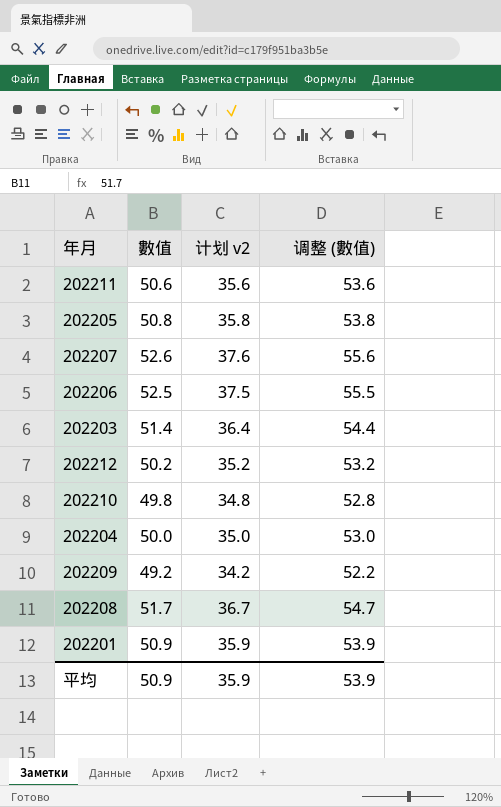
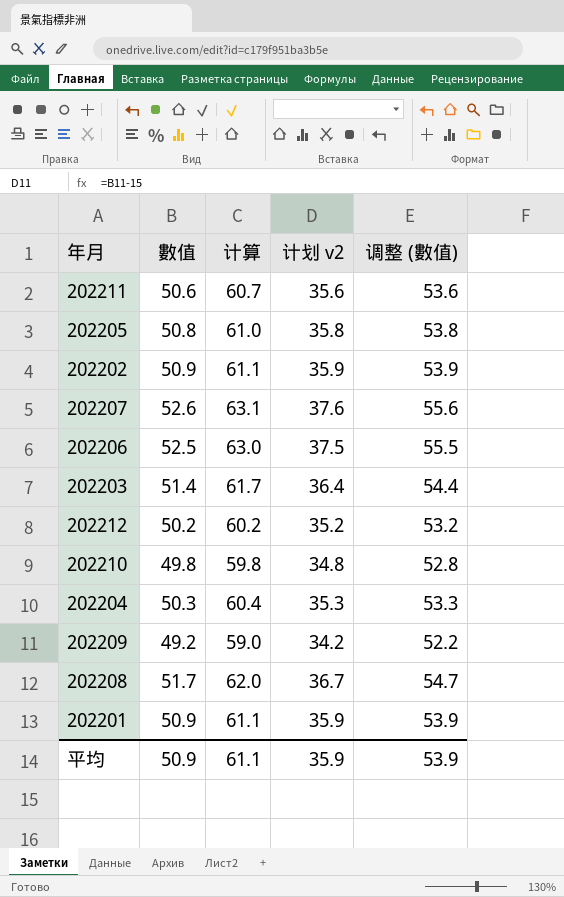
column 计算 | formula: none -> [數值] * 1.2
row 202202: none -> 50.9 | 61.1 | 35.9 | 53.9
202204 | 數值: 50.0 -> 50.3
202204 | 计划 v2: 35.0 -> 35.3
202204 | 调整 (數值): 53.0 -> 53.3

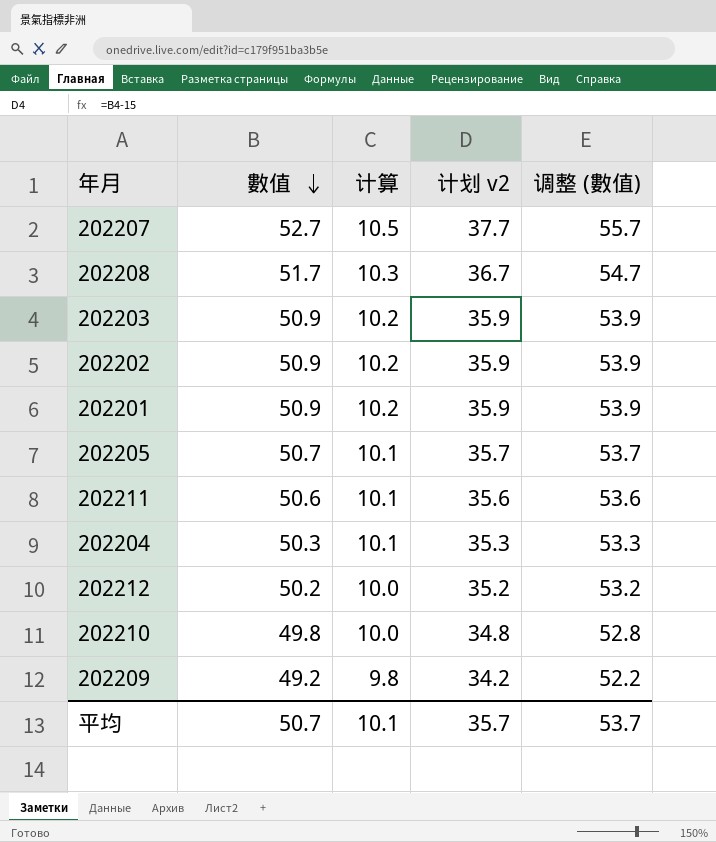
row order: none -> 數值 descending
column 计算 | formula: [數值] * 1.2 -> [數值] * 0.2
row 202206: 52.5 | 63.0 | 37.5 | 55.5 -> none
202207 | 數值: 52.6 -> 52.7
202207 | 计划 v2: 37.6 -> 37.7
202207 | 调整 (數值): 55.6 -> 55.7
202203 | 數值: 51.4 -> 50.9
202203 | 计划 v2: 36.4 -> 35.9
202203 | 调整 (數值): 54.4 -> 53.9
202205 | 數值: 50.8 -> 50.7
202205 | 计划 v2: 35.8 -> 35.7
202205 | 调整 (數值): 53.8 -> 53.7
平均 | 數值: 50.9 -> 50.7
平均 | 计算: 61.1 -> 10.1
平均 | 计划 v2: 35.9 -> 35.7
平均 | 调整 (數值): 53.9 -> 53.7

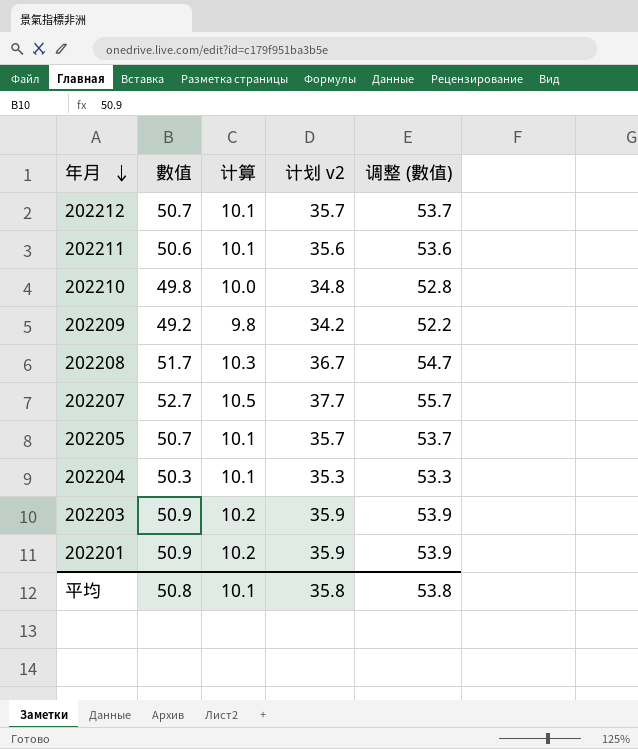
row order: 數值 descending -> 年月 descending
row 202202: 50.9 | 10.2 | 35.9 | 53.9 -> none
202212 | 數值: 50.2 -> 50.7
202212 | 计算: 10.0 -> 10.1
202212 | 计划 v2: 35.2 -> 35.7
202212 | 调整 (數值): 53.2 -> 53.7
平均 | 數值: 50.7 -> 50.8
平均 | 计划 v2: 35.7 -> 35.8
平均 | 调整 (數值): 53.7 -> 53.8

